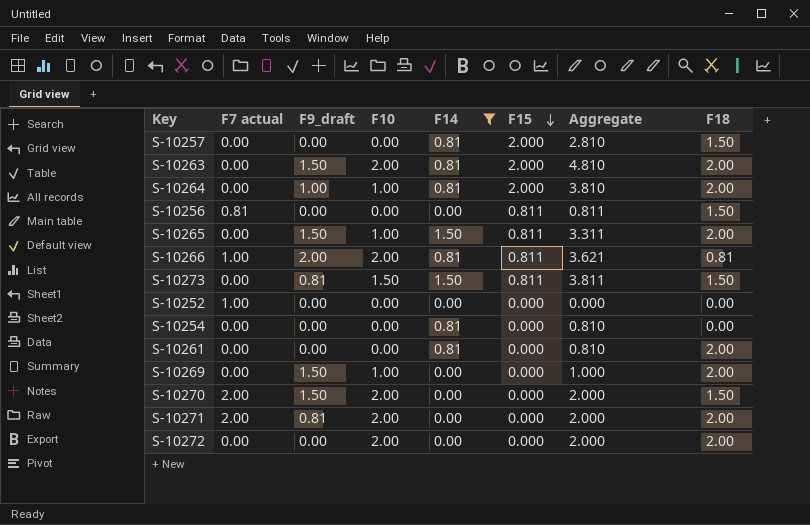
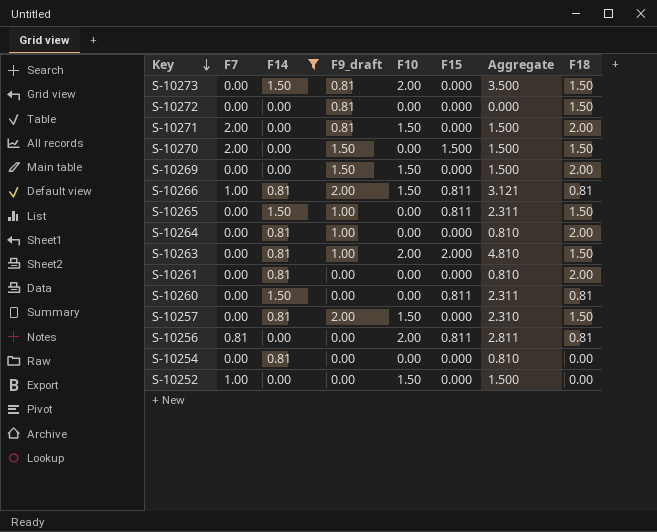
row order: F15 descending -> Key descending
column name: F7 actual -> F7
column F14 | position: 5 -> 3
S-10273 | F10: 1.50 -> 2.00
S-10273 | F15: 0.811 -> 0.000
S-10273 | Aggregate: 3.811 -> 3.500
S-10272 | F9_draft: 0.00 -> 0.81
S-10272 | F10: 2.00 -> 0.00
S-10272 | Aggregate: 2.000 -> 0.000
S-10272 | F18: 2.00 -> 1.50
S-10271 | F10: 2.00 -> 1.50
S-10271 | Aggregate: 2.000 -> 1.500
S-10270 | F10: 2.00 -> 0.00
S-10270 | F15: 0.000 -> 1.500
S-10270 | Aggregate: 2.000 -> 1.500
S-10269 | F10: 1.00 -> 1.50
S-10269 | Aggregate: 1.000 -> 1.500
S-10266 | F10: 2.00 -> 1.50
S-10266 | Aggregate: 3.621 -> 3.121
S-10265 | F9_draft: 1.50 -> 1.00
S-10265 | F10: 1.00 -> 0.00
S-10265 | Aggregate: 3.311 -> 2.311
S-10265 | F18: 2.00 -> 1.50
S-10264 | F10: 1.00 -> 0.00
S-10264 | F15: 2.000 -> 0.000
S-10264 | Aggregate: 3.810 -> 0.810
S-10263 | F9_draft: 1.50 -> 1.00
S-10263 | F18: 2.00 -> 1.50
row S-10260: none -> 0.00 | 1.50 | 0.00 | 0.00 | 0.811 | 2.311 | 0.81
S-10257 | F9_draft: 0.00 -> 2.00
S-10257 | F10: 0.00 -> 1.50
S-10257 | F15: 2.000 -> 0.000
S-10257 | Aggregate: 2.810 -> 2.310
S-10256 | F10: 0.00 -> 2.00
S-10256 | Aggregate: 0.811 -> 2.811
S-10256 | F18: 1.50 -> 0.81
S-10252 | F10: 0.00 -> 1.50
S-10252 | Aggregate: 0.000 -> 1.500

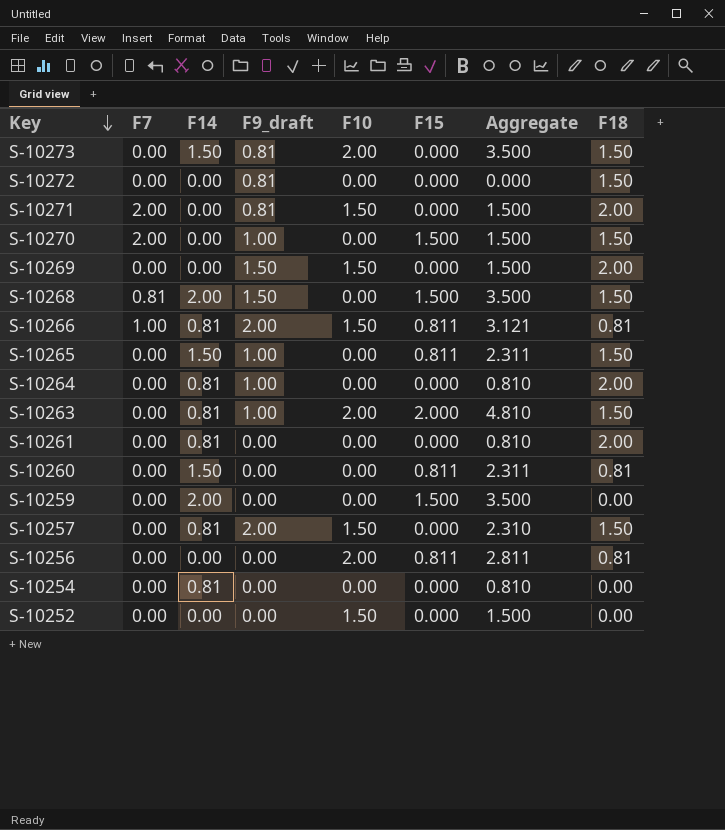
filter: F14 != 2.00 -> none
S-10270 | F9_draft: 1.50 -> 1.00
S-10256 | F7: 0.81 -> 0.00
S-10252 | F7: 1.00 -> 0.00

